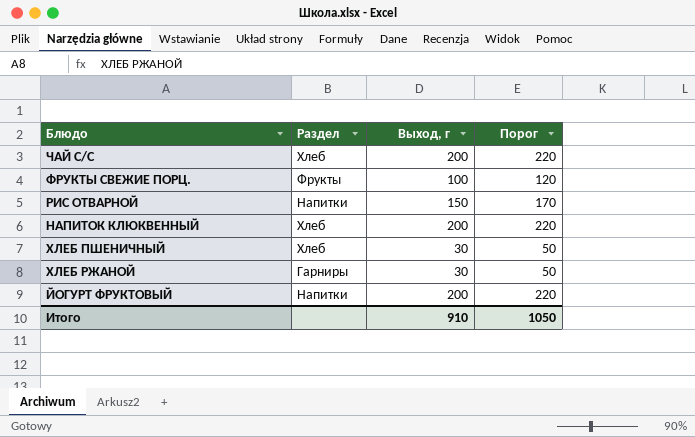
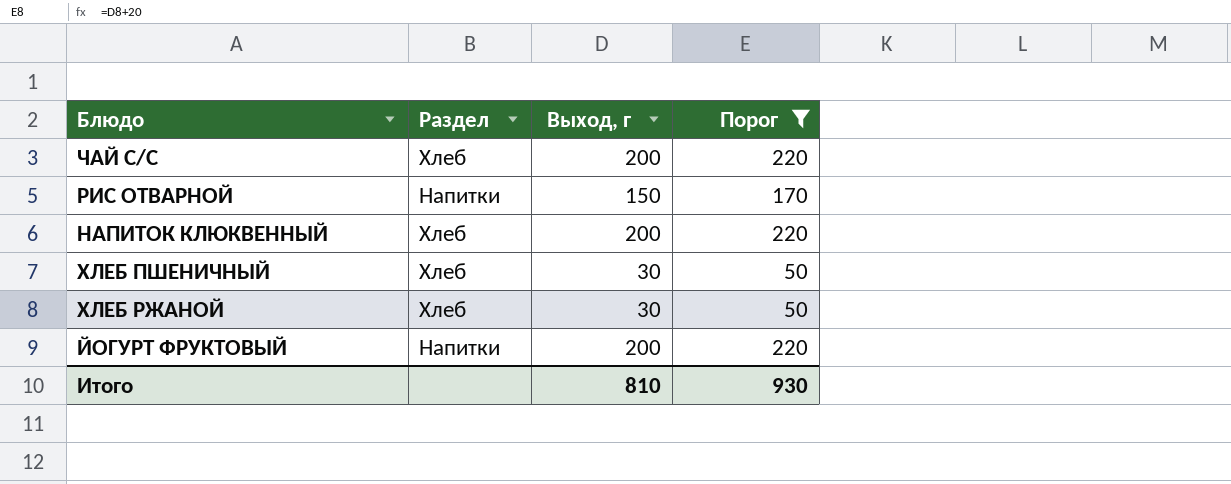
filter: none -> Порог != 120
ХЛЕБ РЖАНОЙ | Раздел: Гарниры -> Хлеб
Итого | Выход, г: 910 -> 810
Итого | Порог: 1050 -> 930

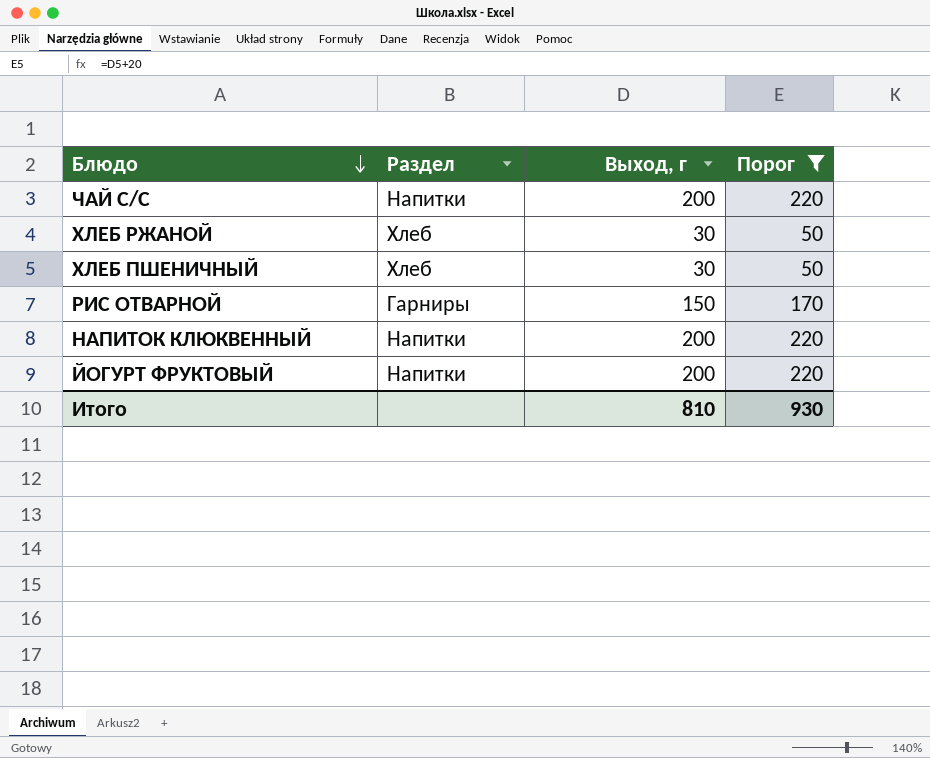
row order: none -> Блюдо descending
ЧАЙ С/С | Раздел: Хлеб -> Напитки
РИС ОТВАРНОЙ | Раздел: Напитки -> Гарниры
НАПИТОК КЛЮКВЕННЫЙ | Раздел: Хлеб -> Напитки

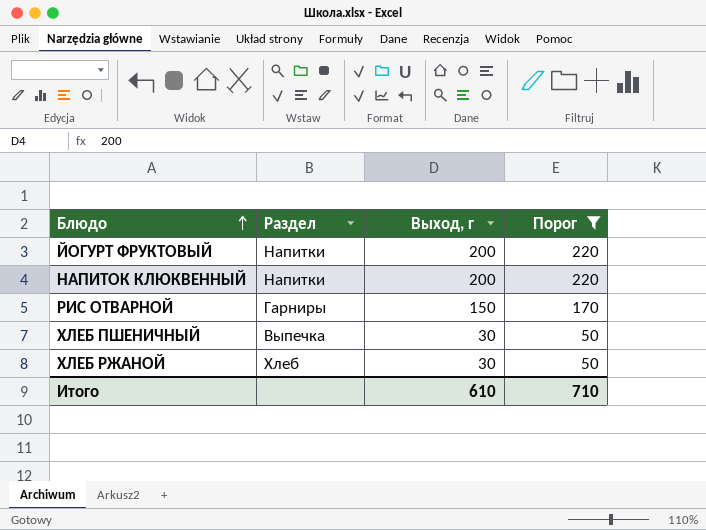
row order: Блюдо descending -> Блюдо ascending
row ЧАЙ С/С: Напитки | 200 | 220 -> none
ХЛЕБ ПШЕНИЧНЫЙ | Раздел: Хлеб -> Выпечка
Итого | Выход, г: 810 -> 610
Итого | Порог: 930 -> 710

